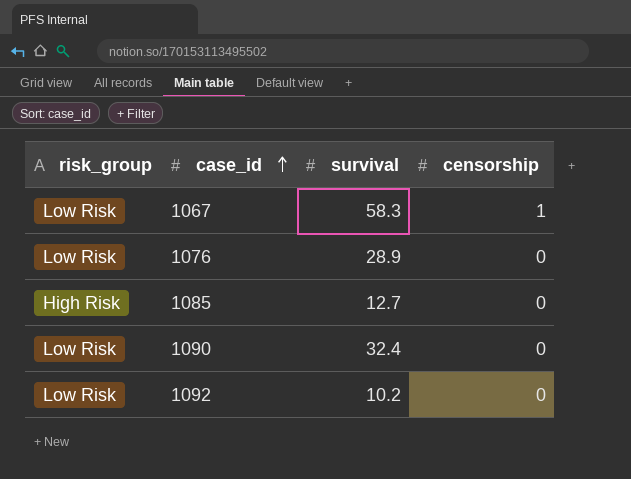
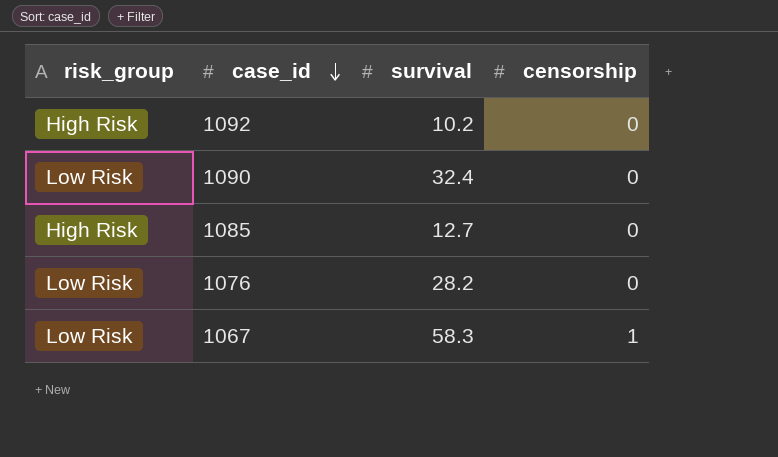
row order: case_id ascending -> case_id descending
1092 | risk_group: Low Risk -> High Risk
1076 | survival: 28.9 -> 28.2

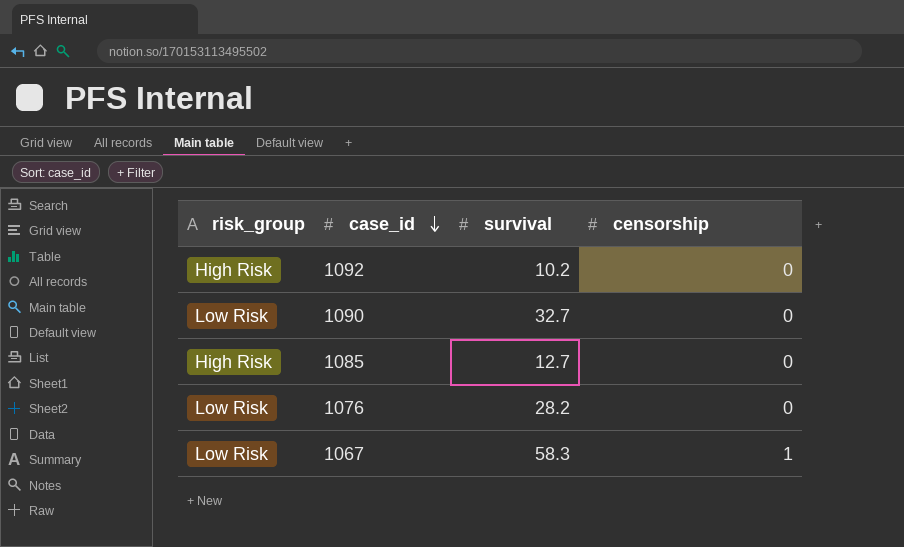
1090 | survival: 32.4 -> 32.7

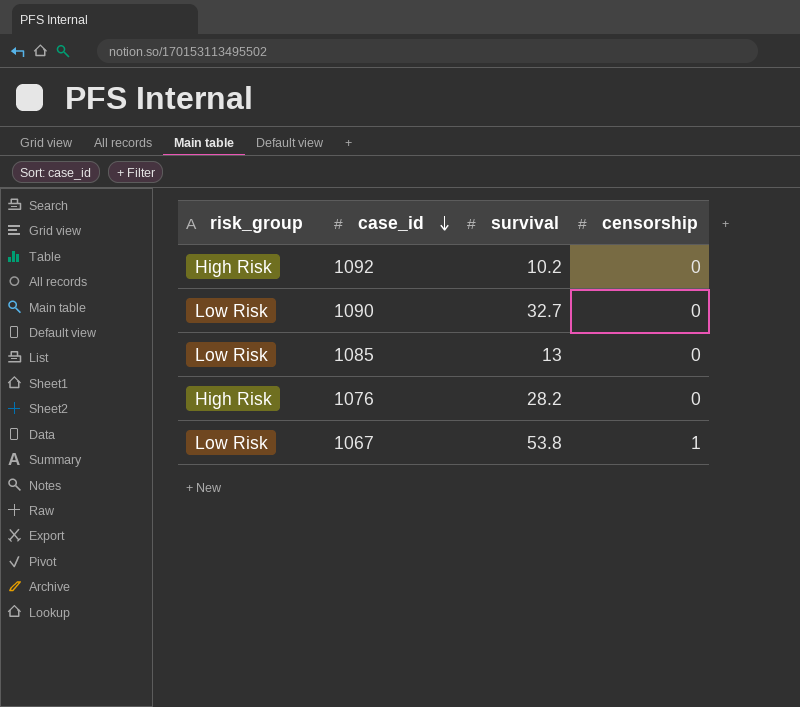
1085 | risk_group: High Risk -> Low Risk
1085 | survival: 12.7 -> 13
1076 | risk_group: Low Risk -> High Risk
1067 | survival: 58.3 -> 53.8

